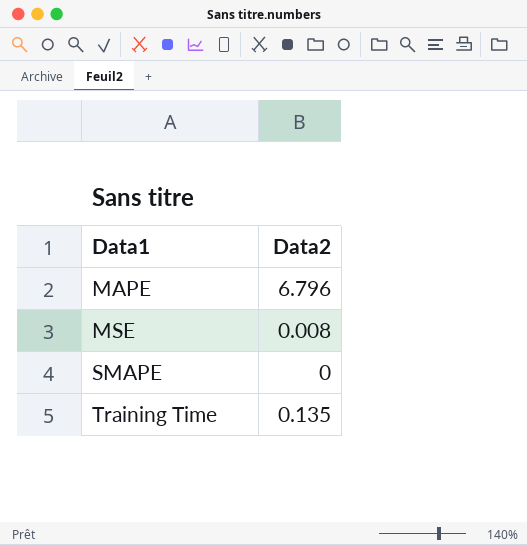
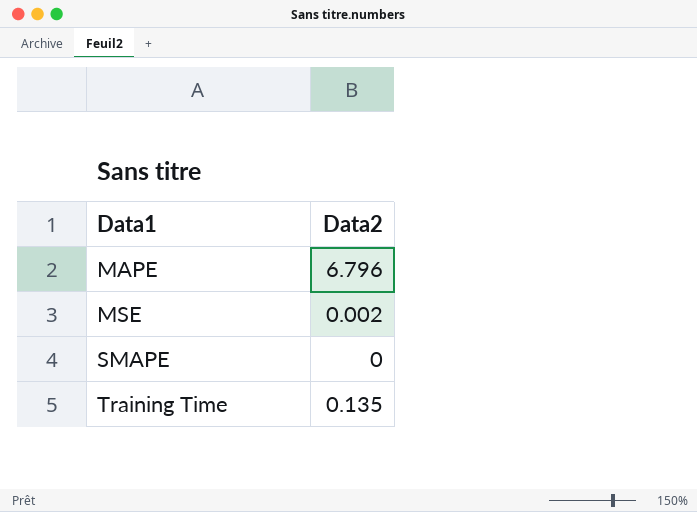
MSE | Data2: 0.008 -> 0.002

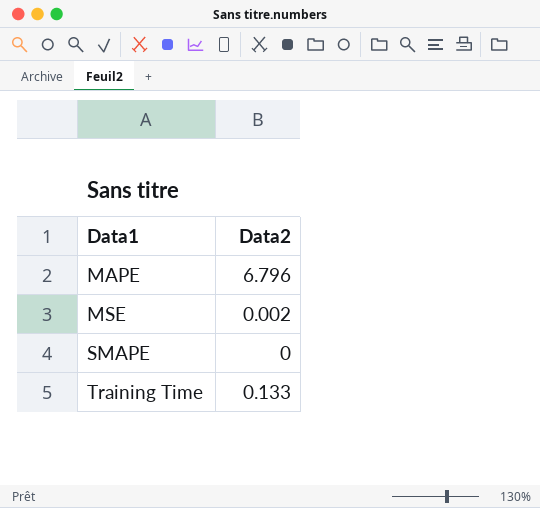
Training Time | Data2: 0.135 -> 0.133

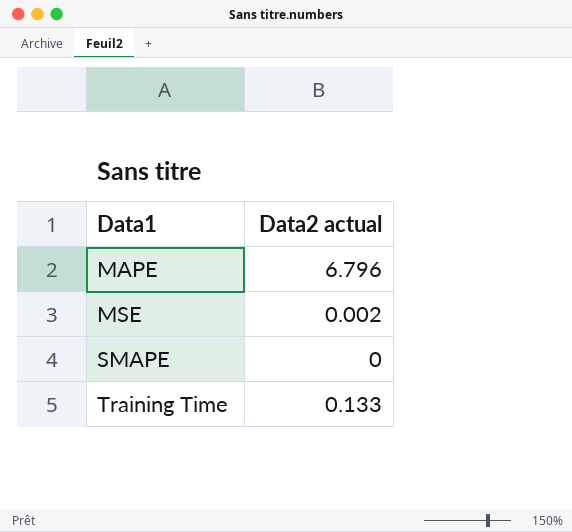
column name: Data2 -> Data2 actual

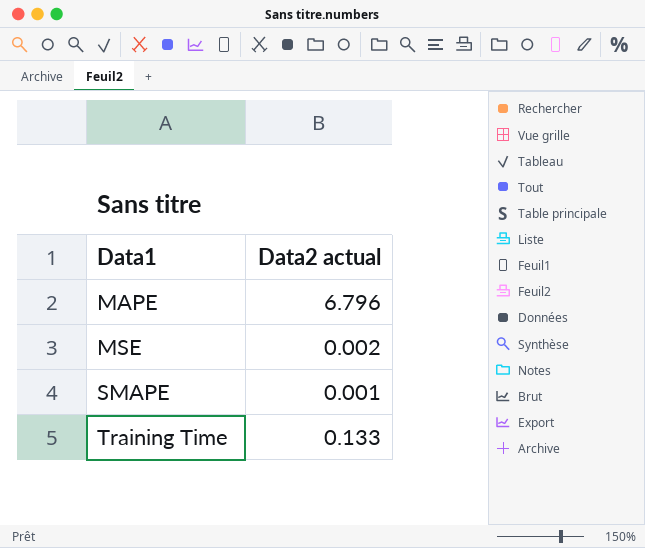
SMAPE | Data2 actual: 0 -> 0.001

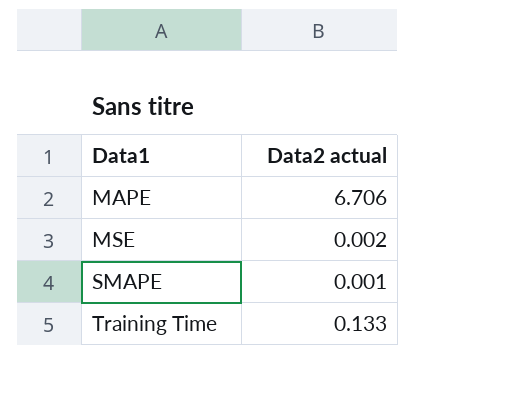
MAPE | Data2 actual: 6.796 -> 6.706

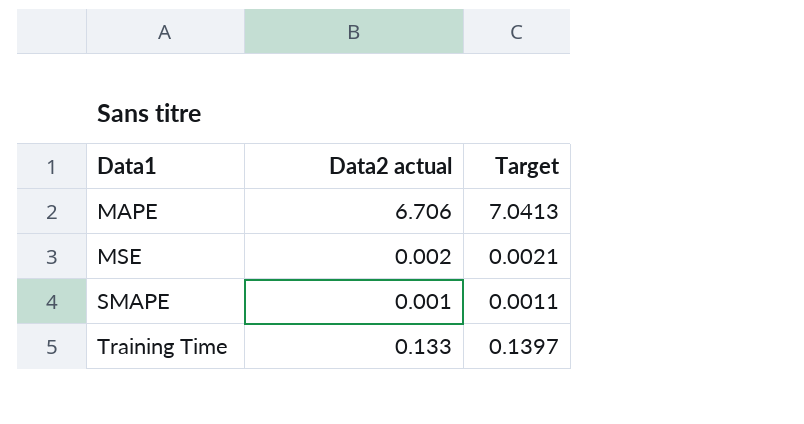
column Target | formula: none -> [Data2 actual] * 1.05

